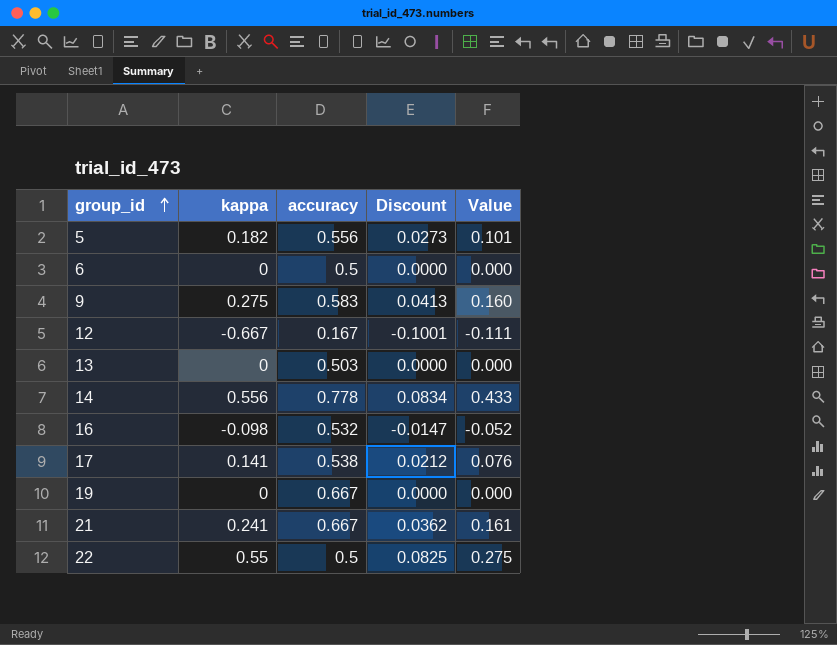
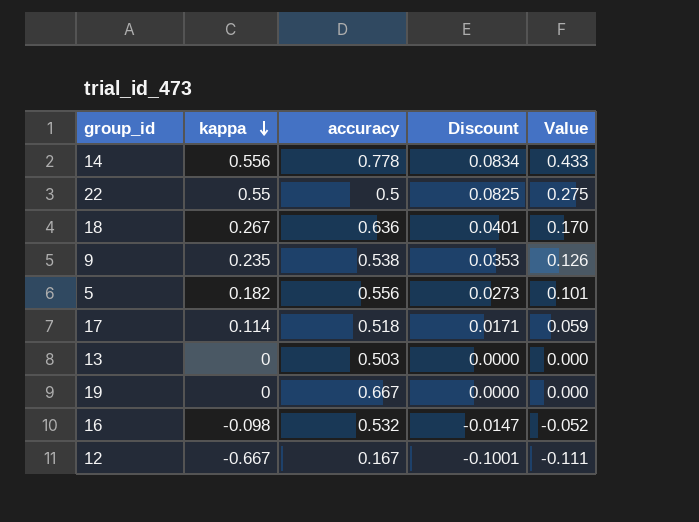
row order: group_id ascending -> kappa descending
row 6: 0 | 0.5 | 0.0000 | 0.000 -> none
row 21: 0.241 | 0.667 | 0.0362 | 0.161 -> none
row 18: none -> 0.267 | 0.636 | 0.0401 | 0.170
9 | kappa: 0.275 -> 0.235
9 | accuracy: 0.583 -> 0.538
9 | Discount: 0.0413 -> 0.0353
9 | Value: 0.160 -> 0.126
17 | kappa: 0.141 -> 0.114
17 | accuracy: 0.538 -> 0.518
17 | Discount: 0.0212 -> 0.0171
17 | Value: 0.076 -> 0.059

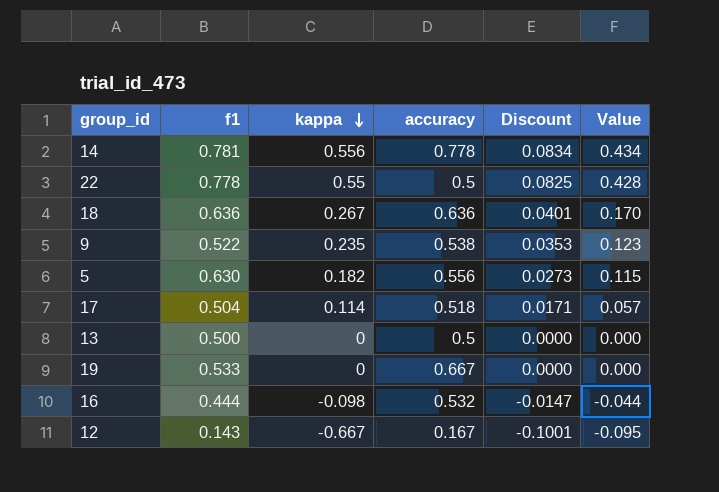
column f1 | position: none -> 2
column Value | formula: [kappa] * [accuracy] -> [f1] * [kappa]
13 | accuracy: 0.503 -> 0.5

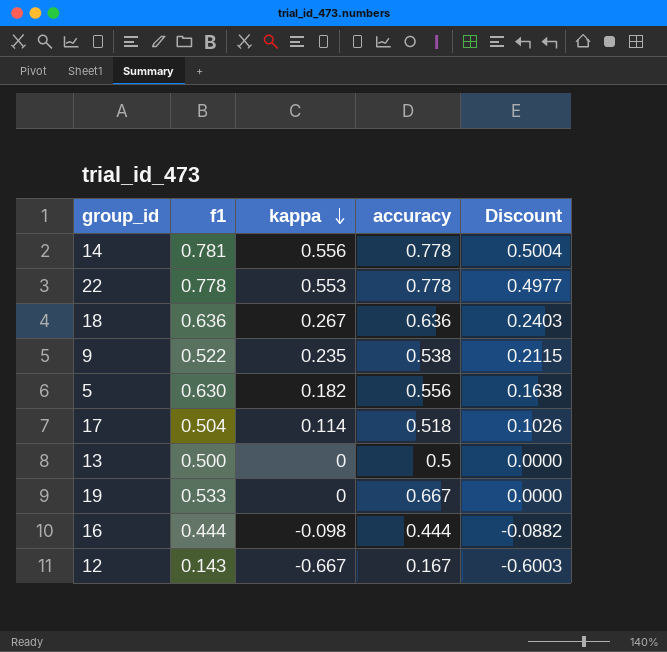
column Value | formula: [f1] * [kappa] -> none
column Discount | formula: [kappa] * 0.15 -> [kappa] * 0.9
22 | kappa: 0.55 -> 0.553
22 | accuracy: 0.5 -> 0.778
16 | accuracy: 0.532 -> 0.444

